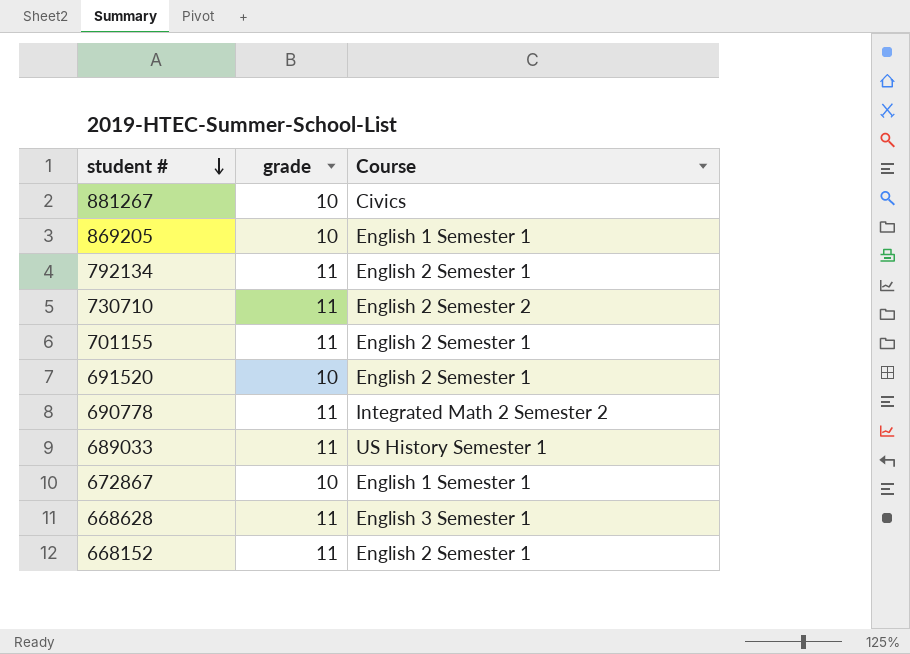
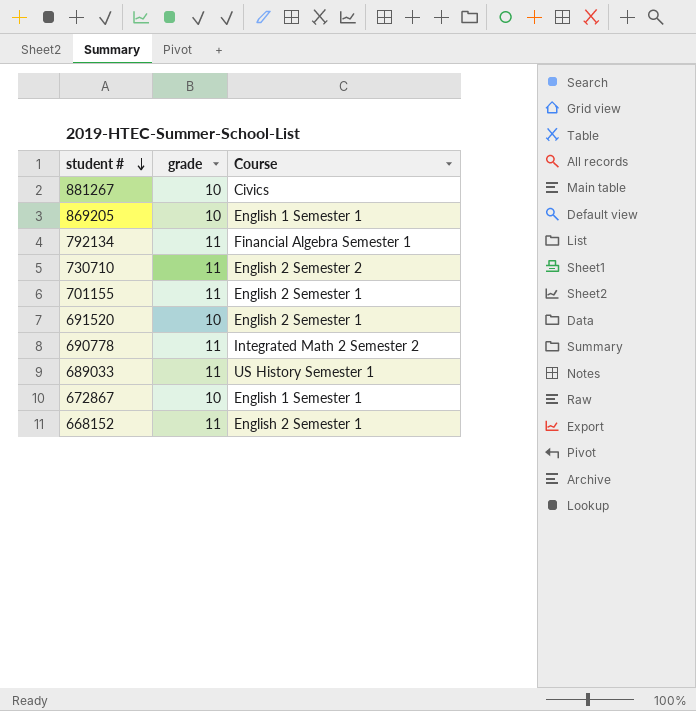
row 668628: 11 | English 3 Semester 1 -> none
792134 | Course: English 2 Semester 1 -> Financial Algebra Semester 1

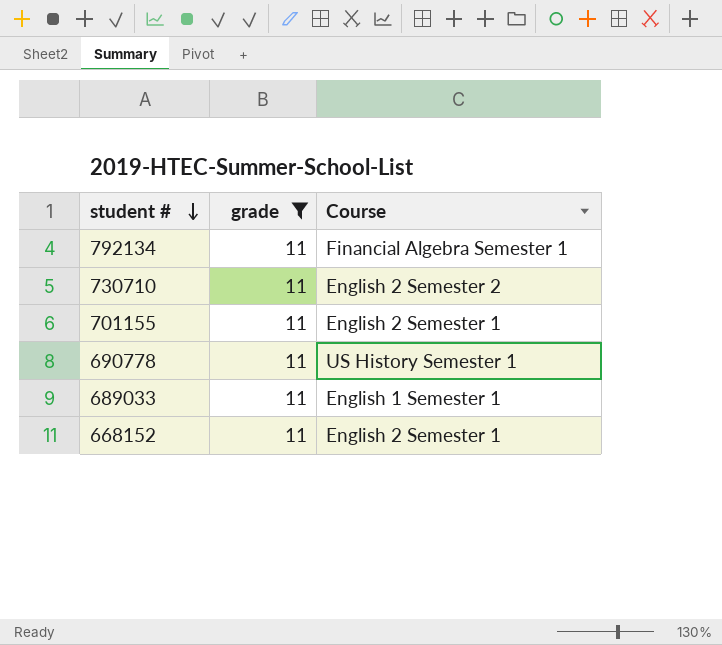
filter: none -> grade = 11
690778 | Course: Integrated Math 2 Semester 2 -> US History Semester 1
689033 | Course: US History Semester 1 -> English 1 Semester 1

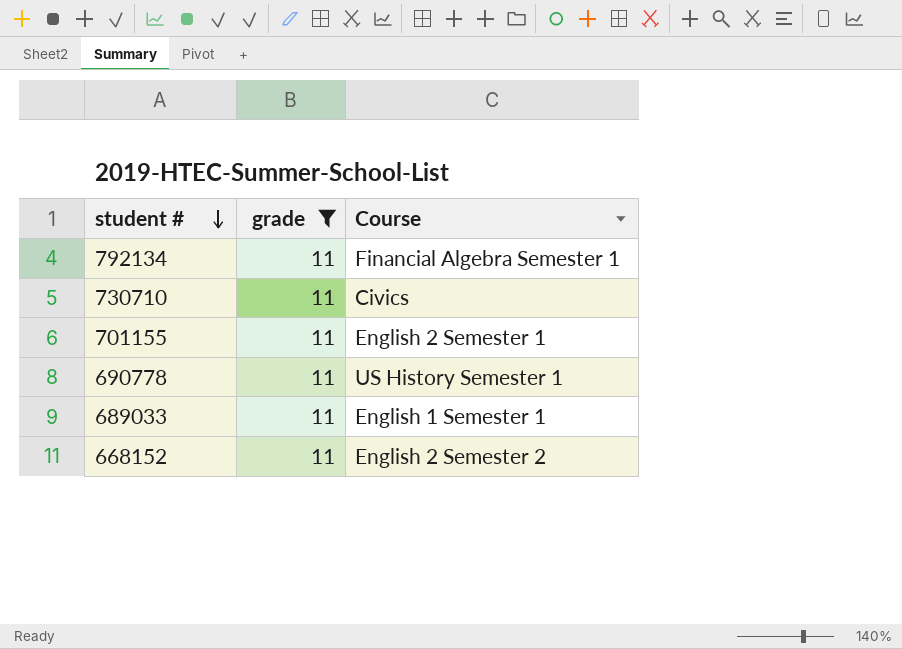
730710 | Course: English 2 Semester 2 -> Civics
668152 | Course: English 2 Semester 1 -> English 2 Semester 2

